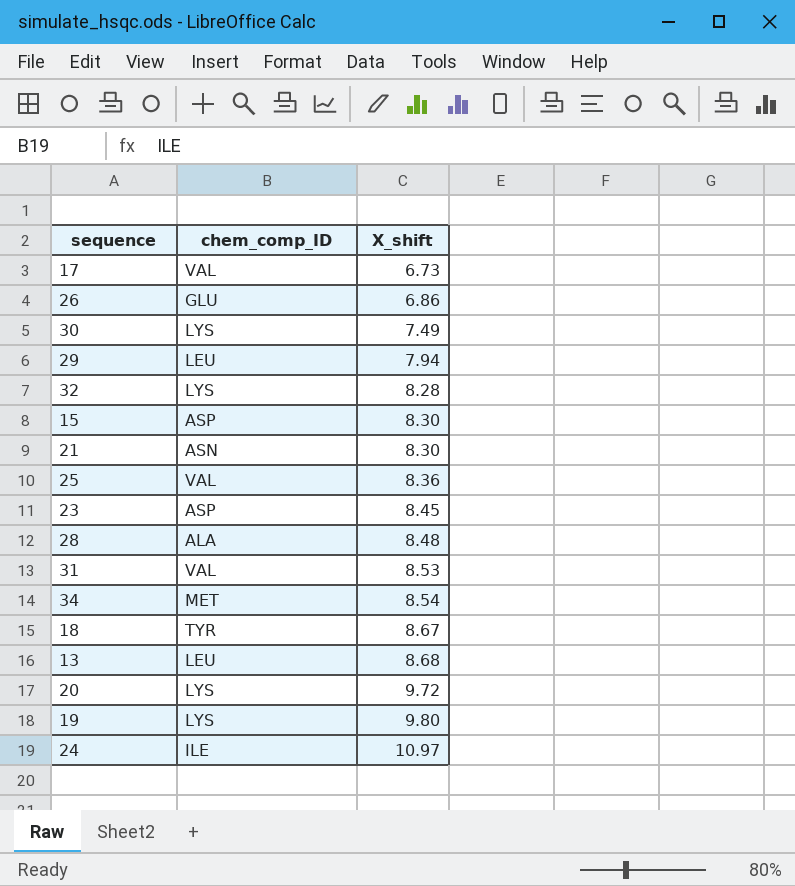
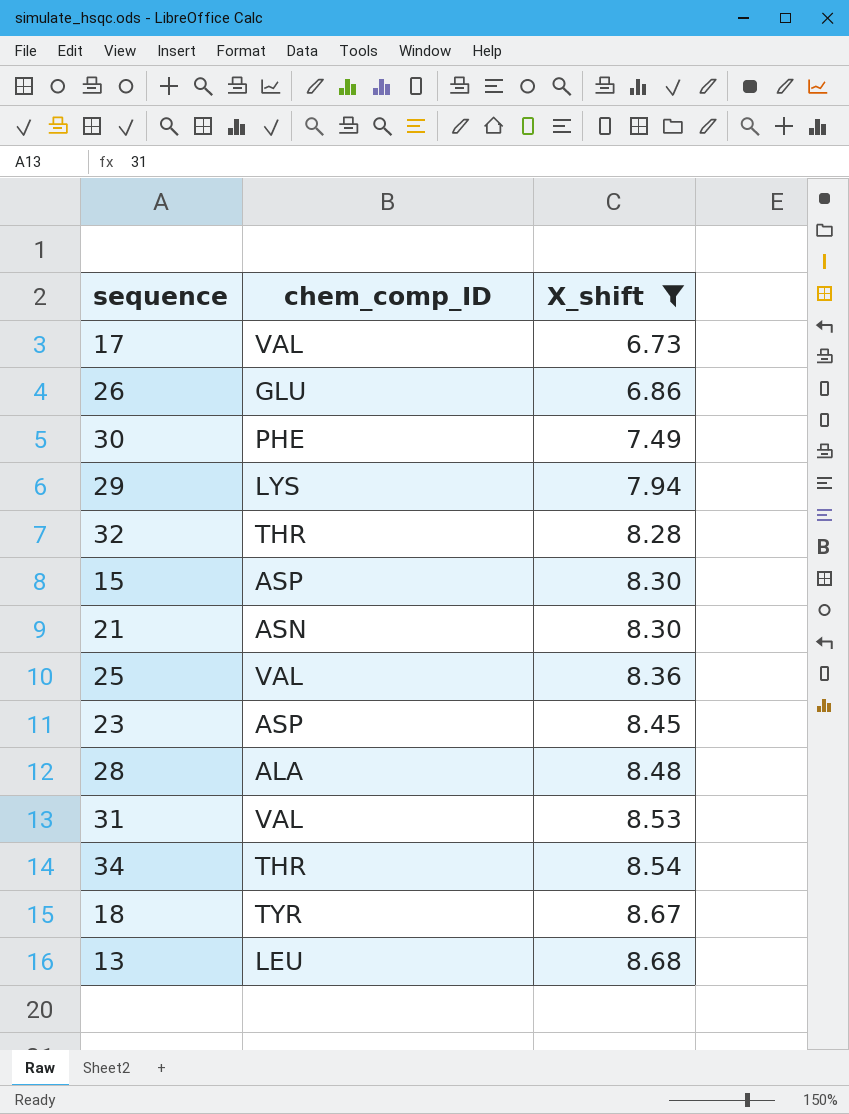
filter: none -> X_shift <= 8.68
30 | chem_comp_ID: LYS -> PHE
29 | chem_comp_ID: LEU -> LYS
32 | chem_comp_ID: LYS -> THR
34 | chem_comp_ID: MET -> THR

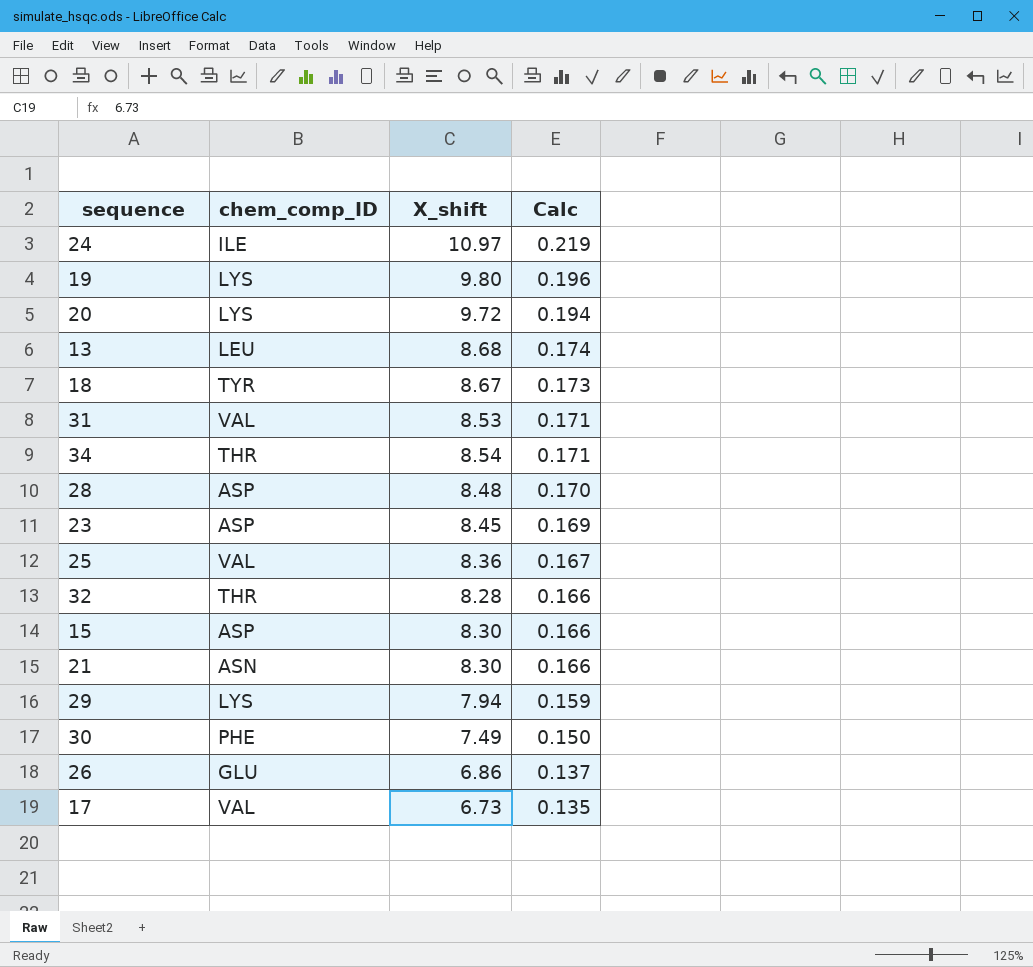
filter: X_shift <= 8.68 -> none
row order: X_shift ascending -> Calc descending
column Calc | formula: none -> [X_shift] * 0.02
28 | chem_comp_ID: ALA -> ASP

